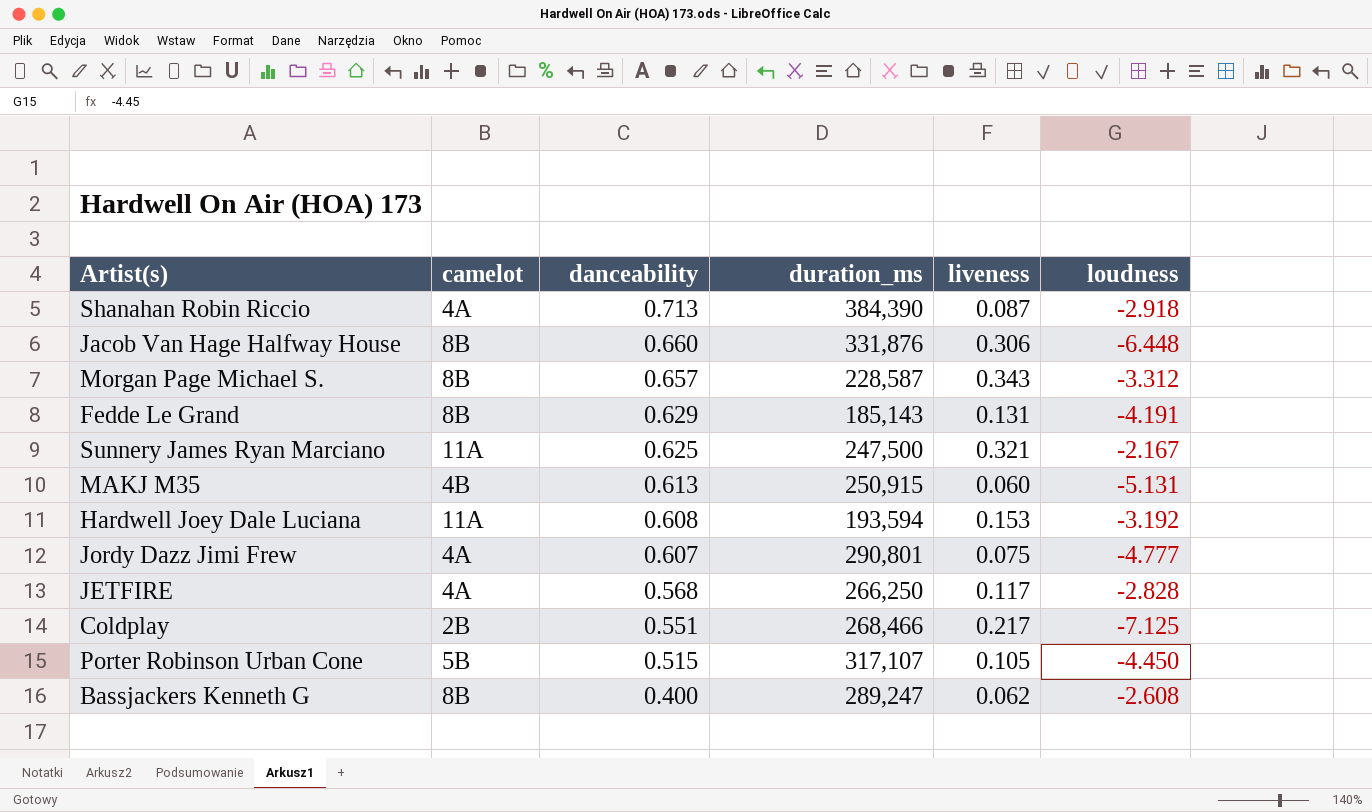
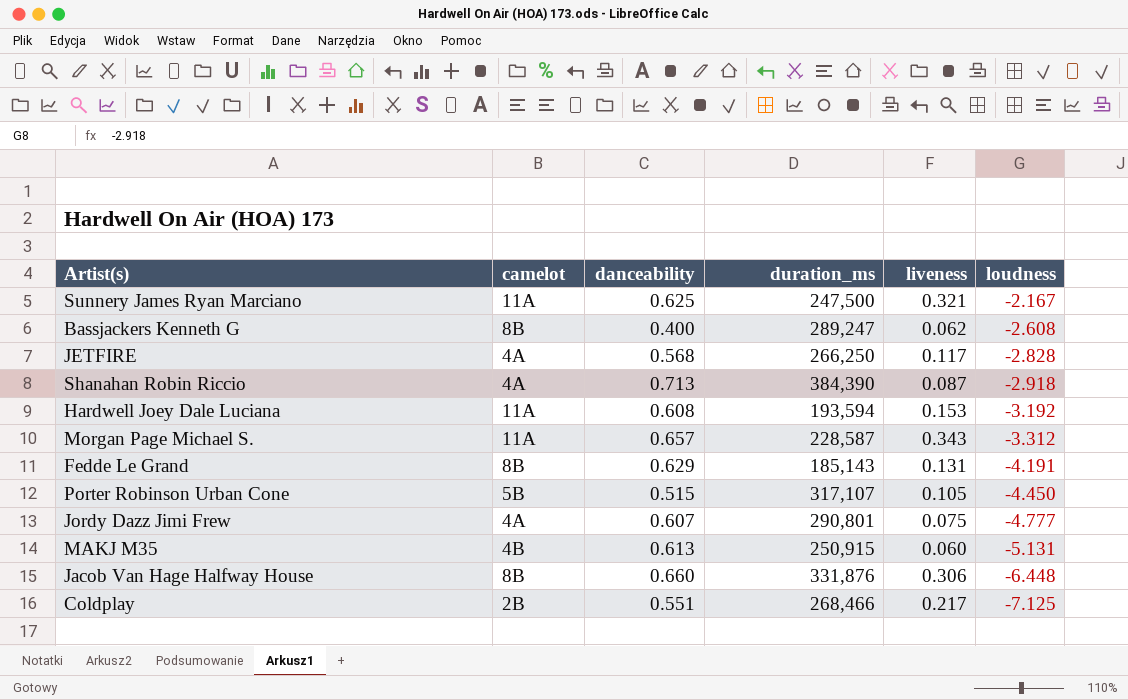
row order: danceability descending -> loudness descending
Morgan Page Michael S. | camelot: 8B -> 11A

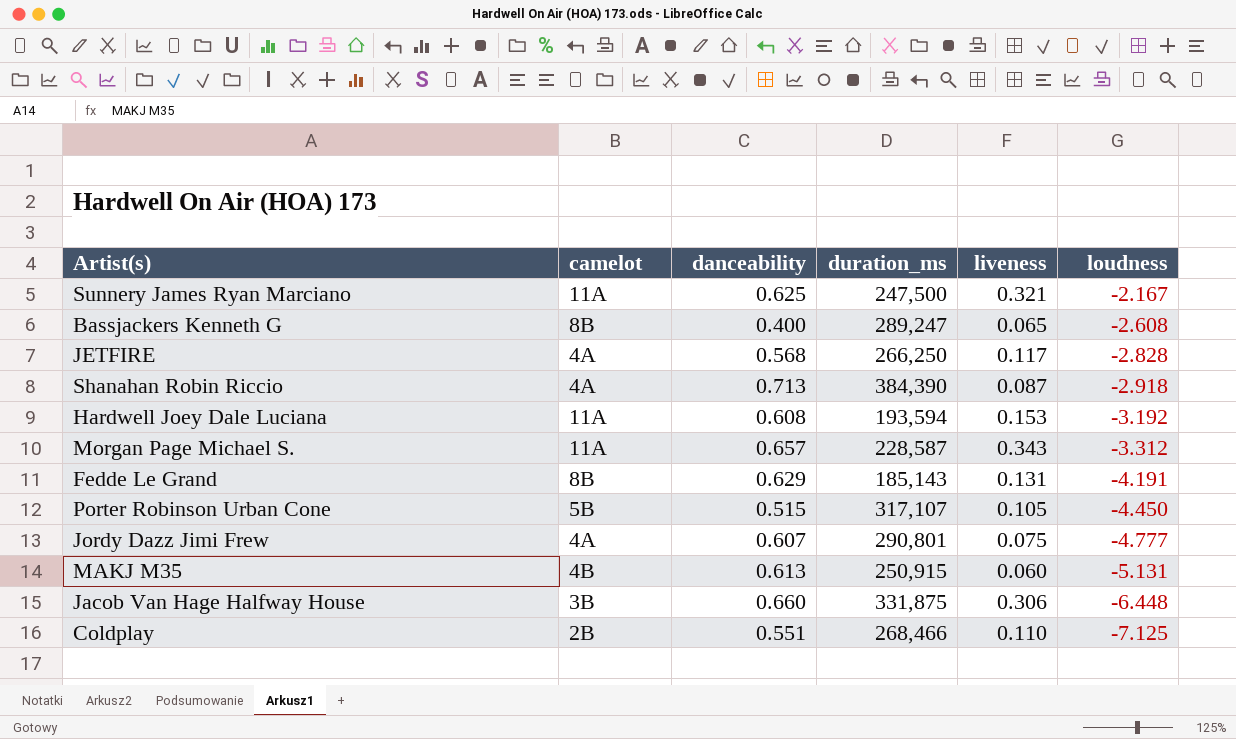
Bassjackers Kenneth G | liveness: 0.062 -> 0.065
Jacob Van Hage Halfway House | camelot: 8B -> 3B
Jacob Van Hage Halfway House | duration_ms: 331,876 -> 331,875
Coldplay | liveness: 0.217 -> 0.110

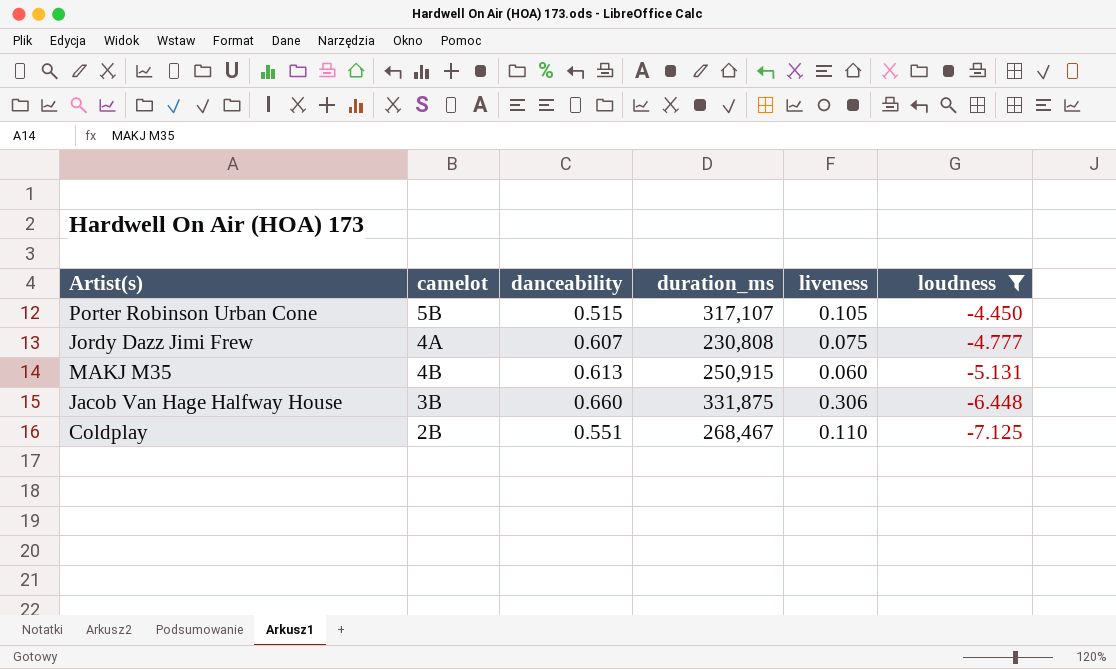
filter: none -> loudness <= -4.450
Jordy Dazz Jimi Frew | duration_ms: 290,801 -> 230,808
Coldplay | duration_ms: 268,466 -> 268,467

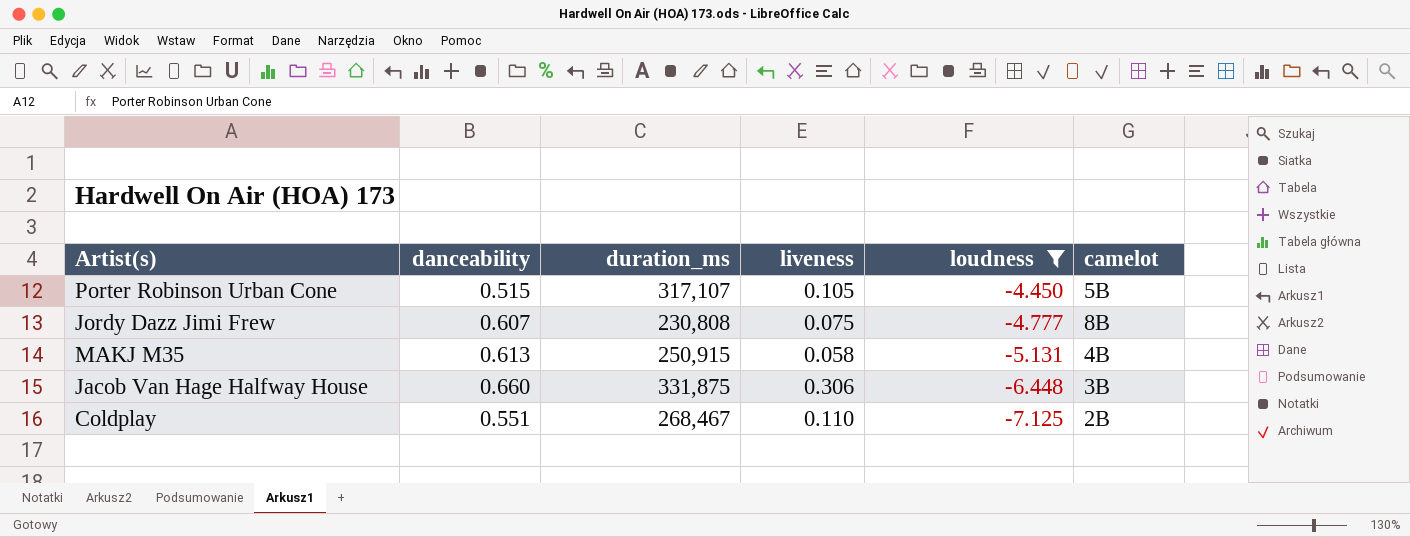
column camelot | position: 2 -> 6
Jordy Dazz Jimi Frew | camelot: 4A -> 8B
MAKJ M35 | liveness: 0.060 -> 0.058

